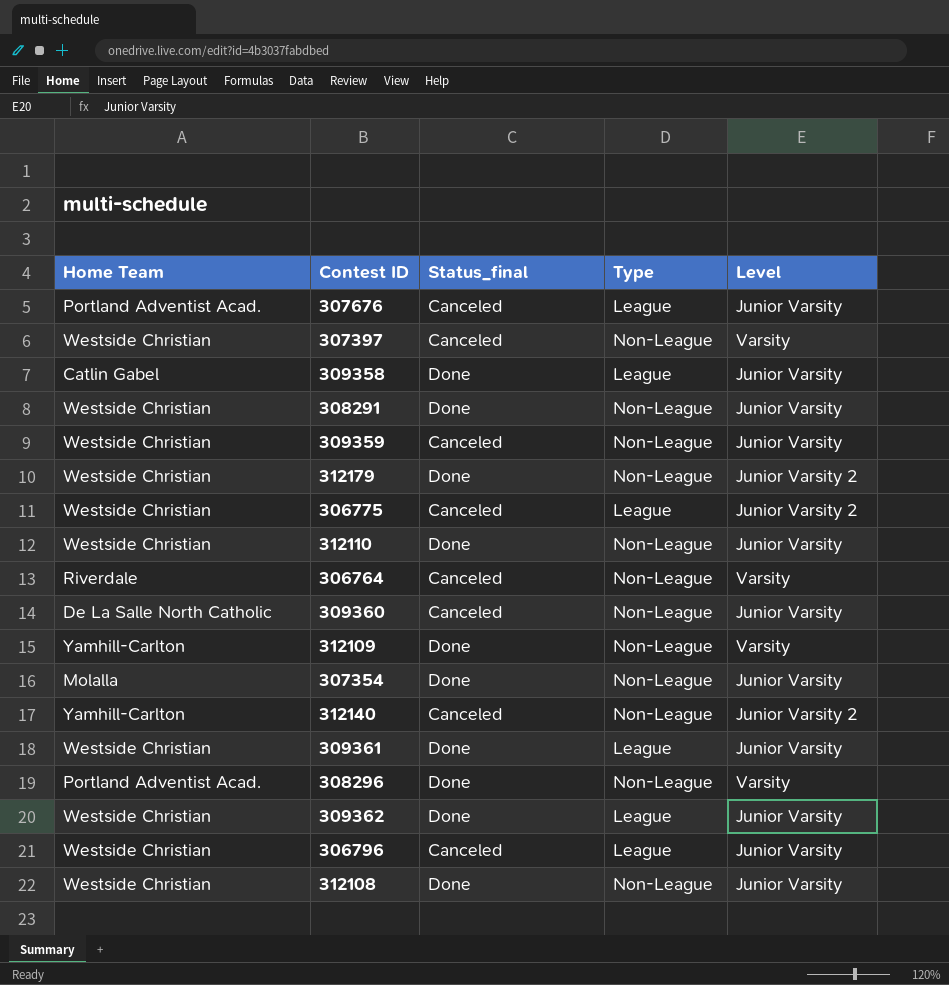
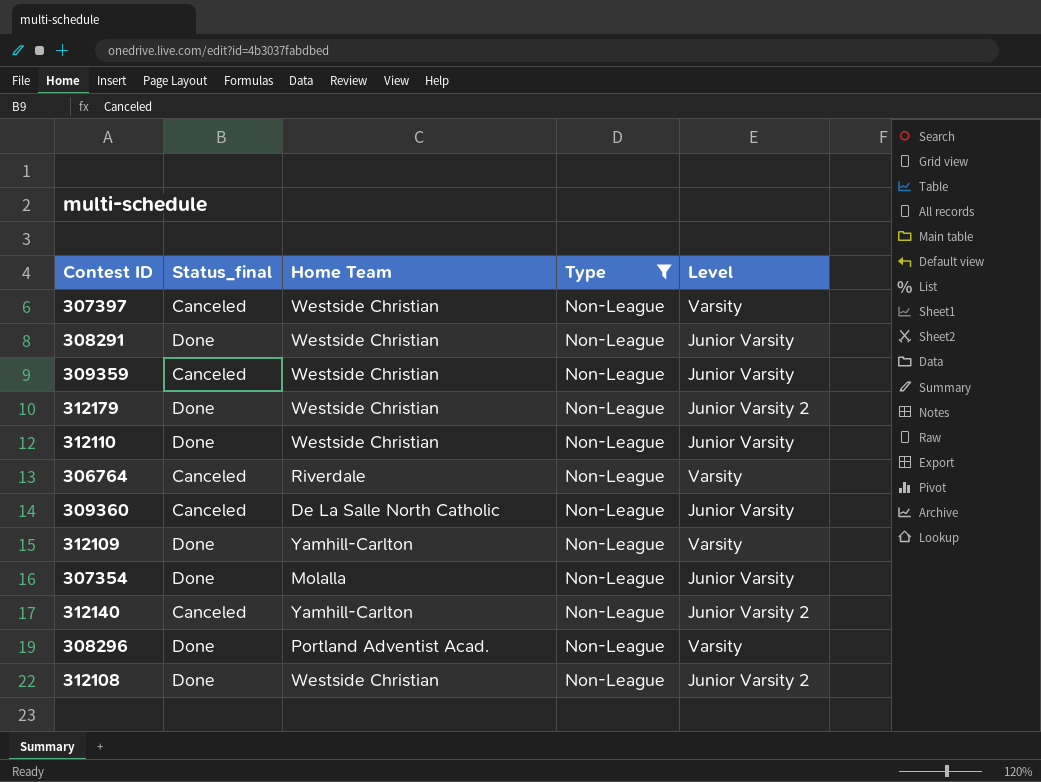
filter: none -> Type = Non-League
column Home Team | position: 1 -> 3
312108 | Level: Junior Varsity -> Junior Varsity 2

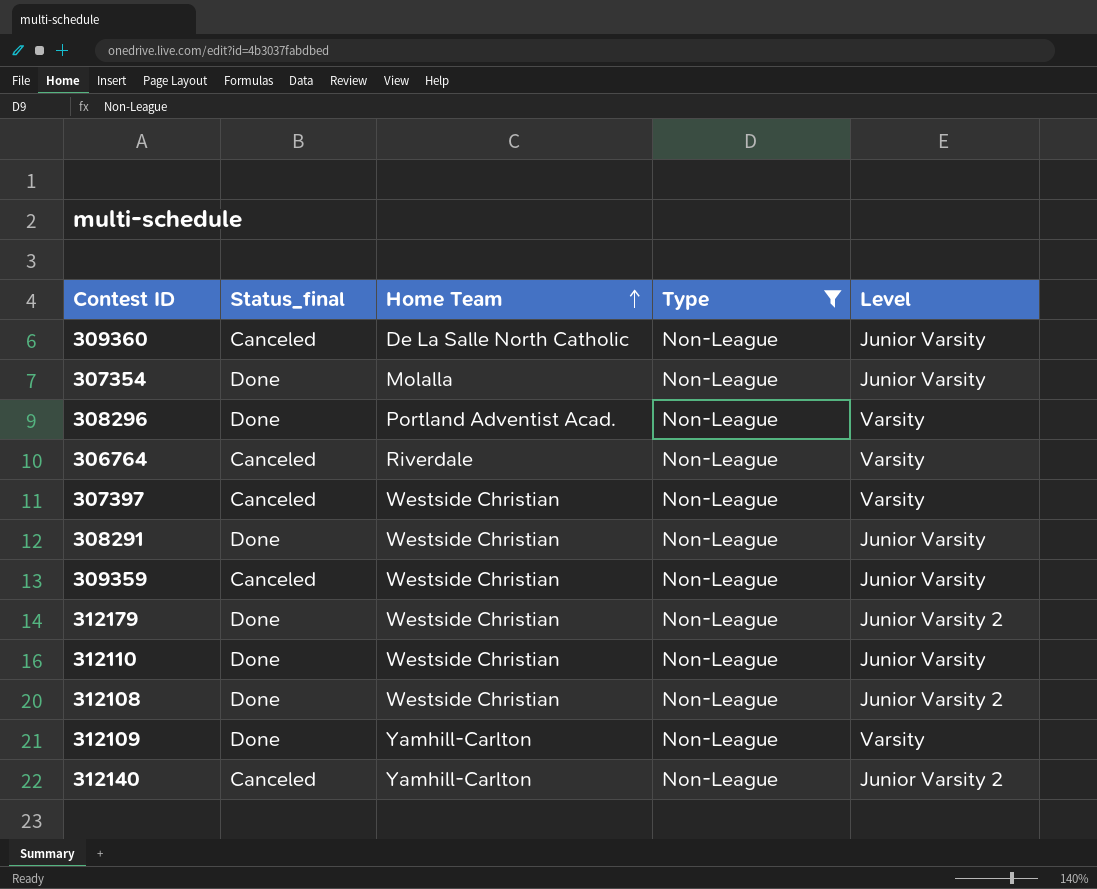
row order: none -> Home Team ascending

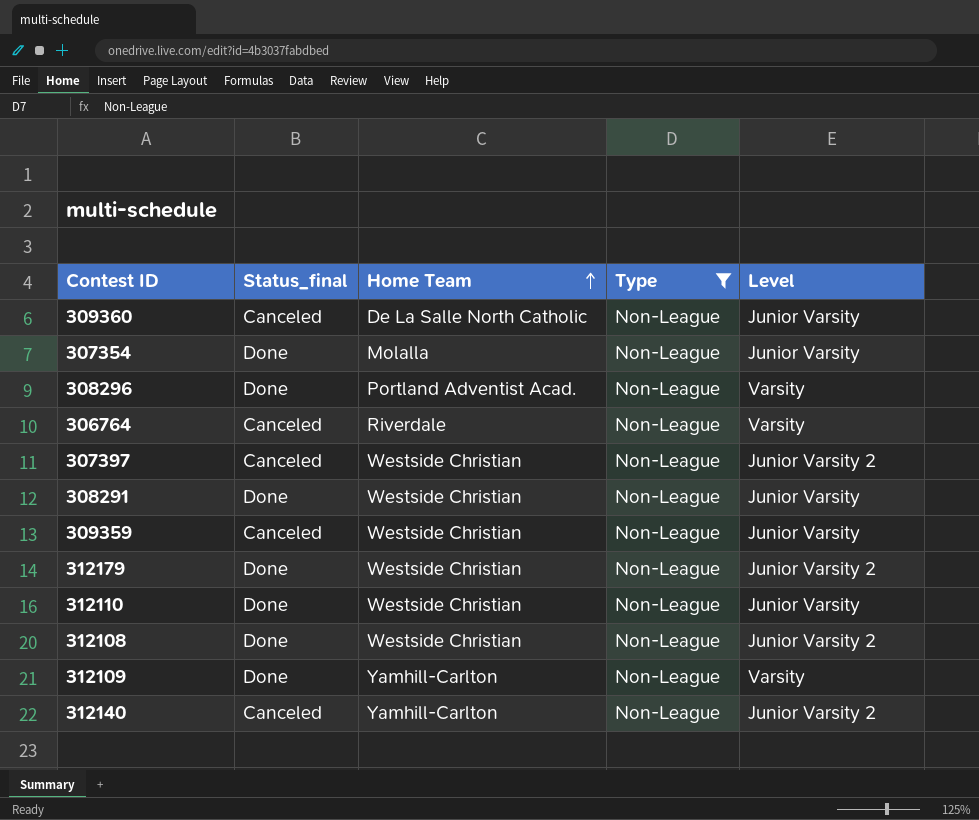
307397 | Level: Varsity -> Junior Varsity 2

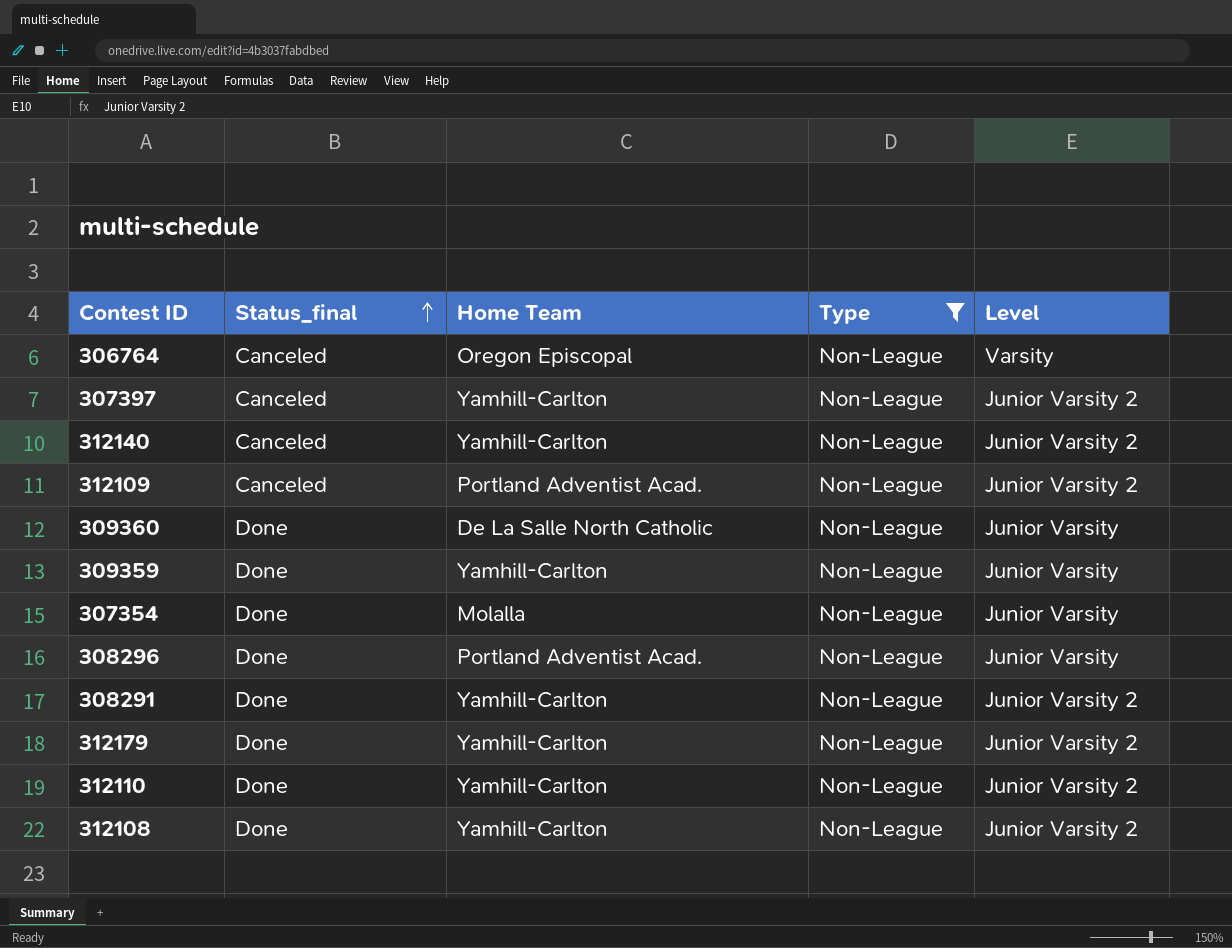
row order: Home Team ascending -> Status_final ascending
306764 | Home Team: Riverdale -> Oregon Episcopal
307397 | Home Team: Westside Christian -> Yamhill-Carlton
312109 | Status_final: Done -> Canceled
312109 | Home Team: Yamhill-Carlton -> Portland Adventist Acad.
312109 | Level: Varsity -> Junior Varsity 2
309360 | Status_final: Canceled -> Done
309359 | Status_final: Canceled -> Done
309359 | Home Team: Westside Christian -> Yamhill-Carlton
308296 | Level: Varsity -> Junior Varsity
308291 | Home Team: Westside Christian -> Yamhill-Carlton
308291 | Level: Junior Varsity -> Junior Varsity 2
312179 | Home Team: Westside Christian -> Yamhill-Carlton
312110 | Home Team: Westside Christian -> Yamhill-Carlton
312110 | Level: Junior Varsity -> Junior Varsity 2
312108 | Home Team: Westside Christian -> Yamhill-Carlton

